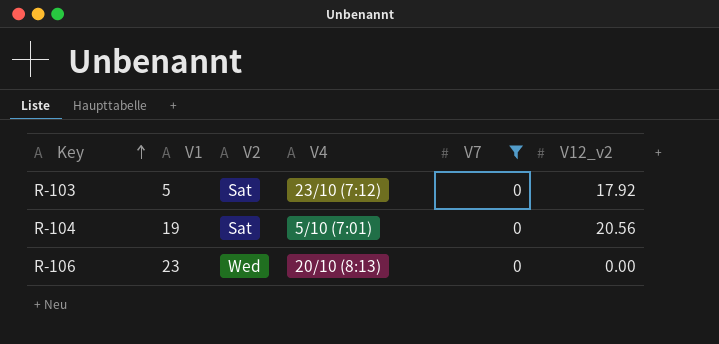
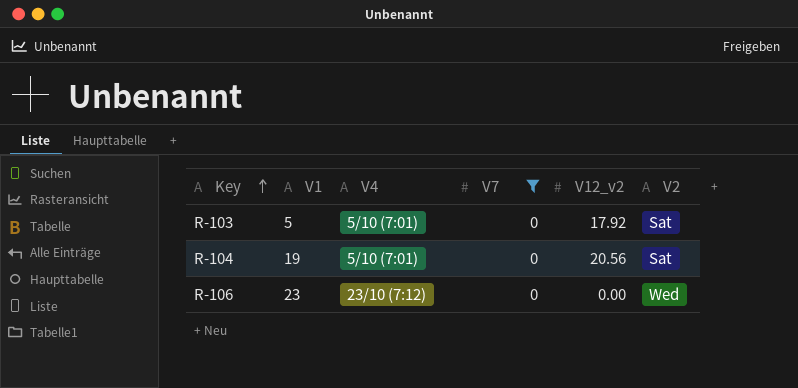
column V2 | position: 3 -> 6
R-103 | V4: 23/10 (7:12) -> 5/10 (7:01)
R-106 | V4: 20/10 (8:13) -> 23/10 (7:12)

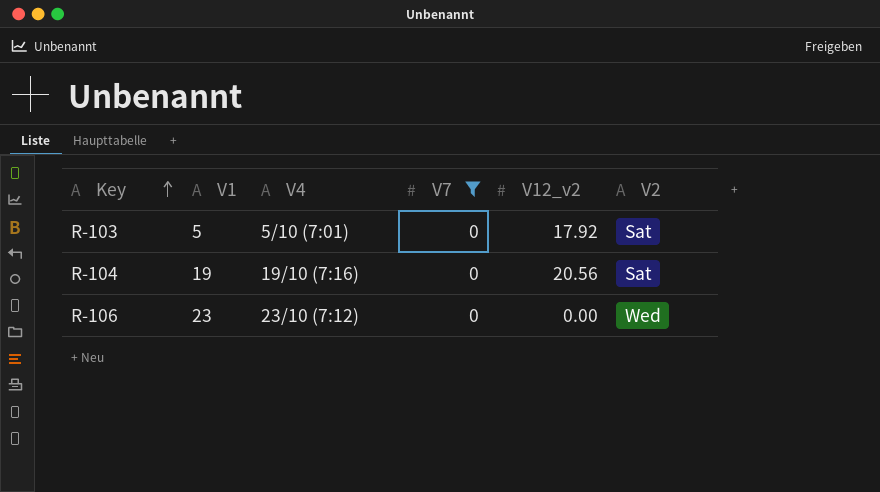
R-104 | V4: 5/10 (7:01) -> 19/10 (7:16)

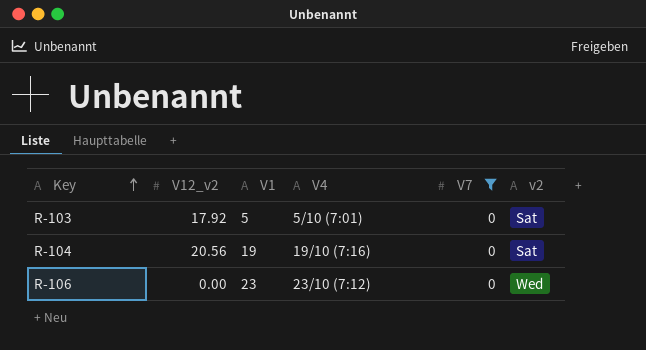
column V12_v2 | position: 5 -> 2
column name: V2 -> v2

